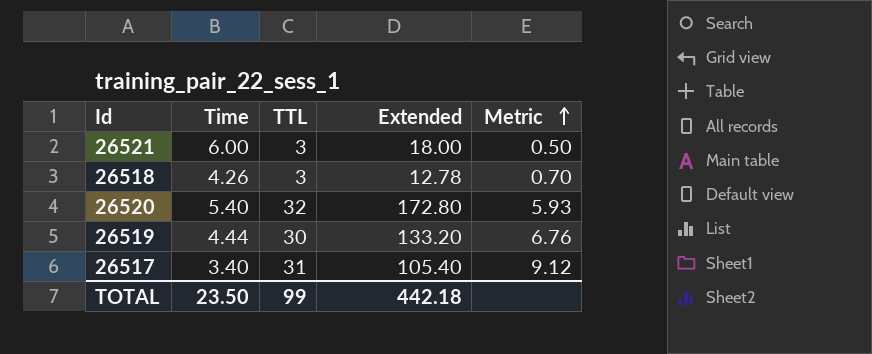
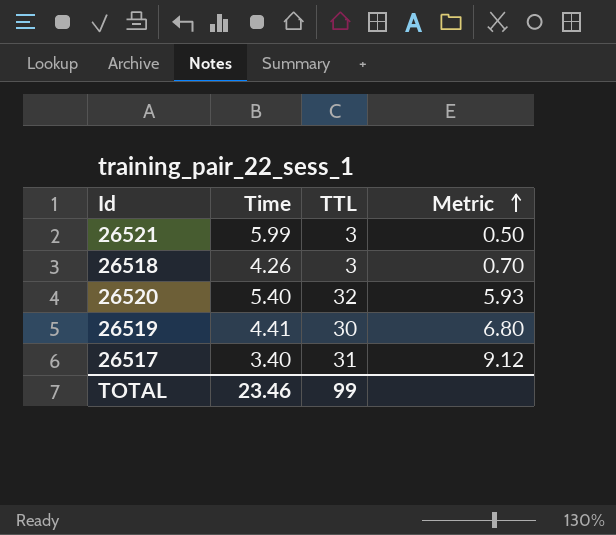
column Extended | formula: [Time] * [TTL] -> none
26521 | Time: 6.00 -> 5.99
26519 | Time: 4.44 -> 4.41
26519 | Metric: 6.76 -> 6.80
TOTAL | Time: 23.50 -> 23.46

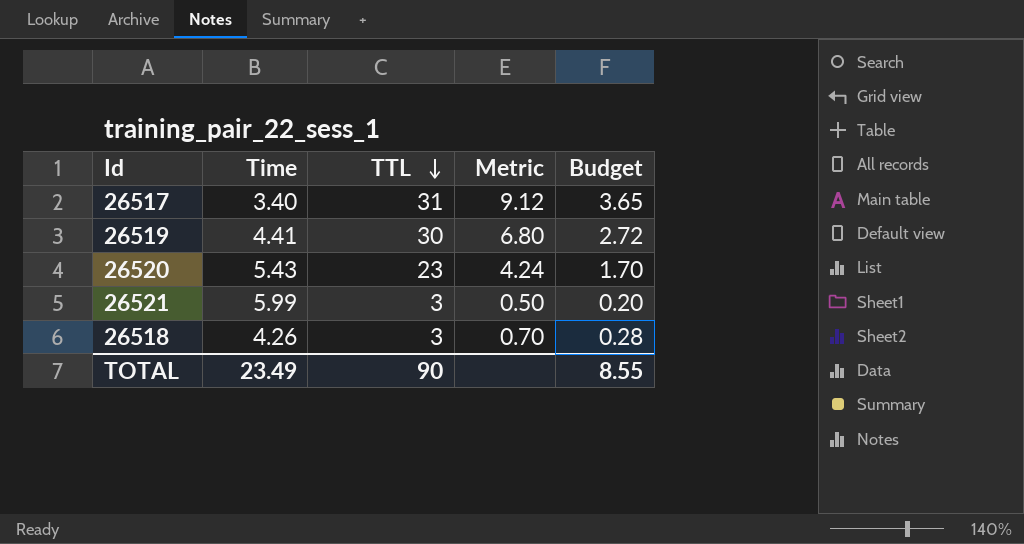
row order: Metric ascending -> TTL descending
column Budget | formula: none -> [Metric] * 0.4
26520 | Time: 5.40 -> 5.43
26520 | TTL: 32 -> 23
26520 | Metric: 5.93 -> 4.24
TOTAL | Time: 23.46 -> 23.49
TOTAL | TTL: 99 -> 90

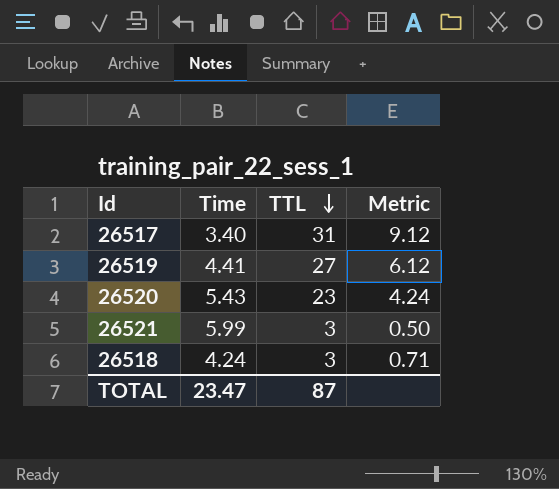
column Budget | formula: [Metric] * 0.4 -> none
26519 | TTL: 30 -> 27
26519 | Metric: 6.80 -> 6.12
26518 | Time: 4.26 -> 4.24
26518 | Metric: 0.70 -> 0.71
TOTAL | Time: 23.49 -> 23.47
TOTAL | TTL: 90 -> 87

